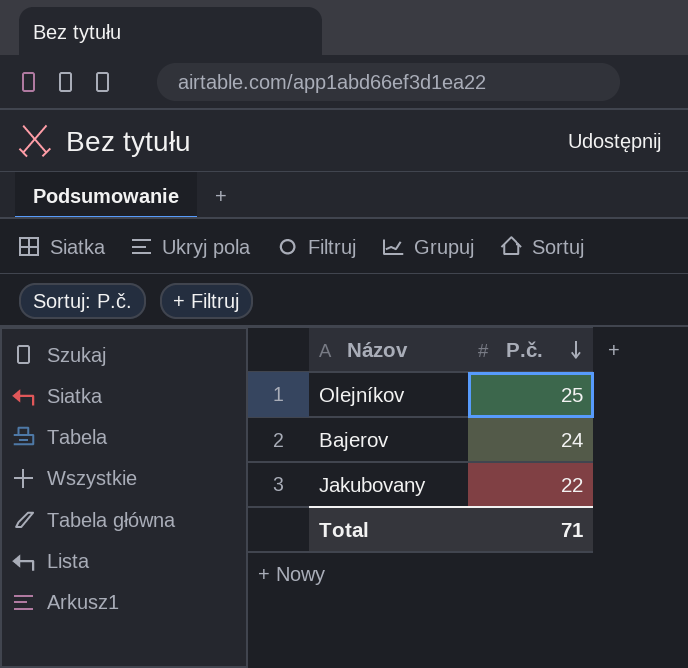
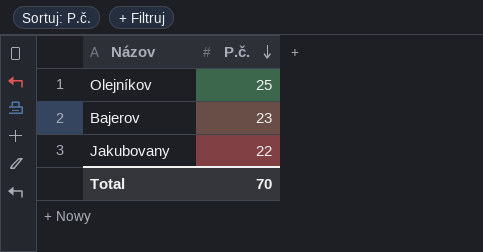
Bajerov | P.č.: 24 -> 23
Total | P.č.: 71 -> 70

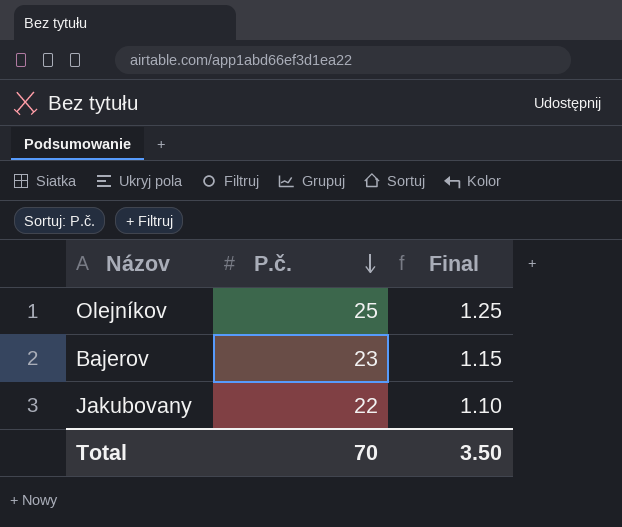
column Final | formula: none -> [P.č.] * 0.05

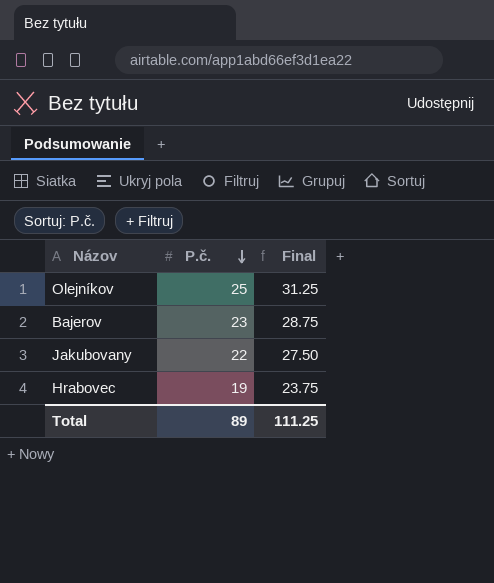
column Final | formula: [P.č.] * 0.05 -> [P.č.] * 1.25
row Hrabovec: none -> 19 | 23.75
Total | P.č.: 70 -> 89
Total | Final: 3.50 -> 111.25

